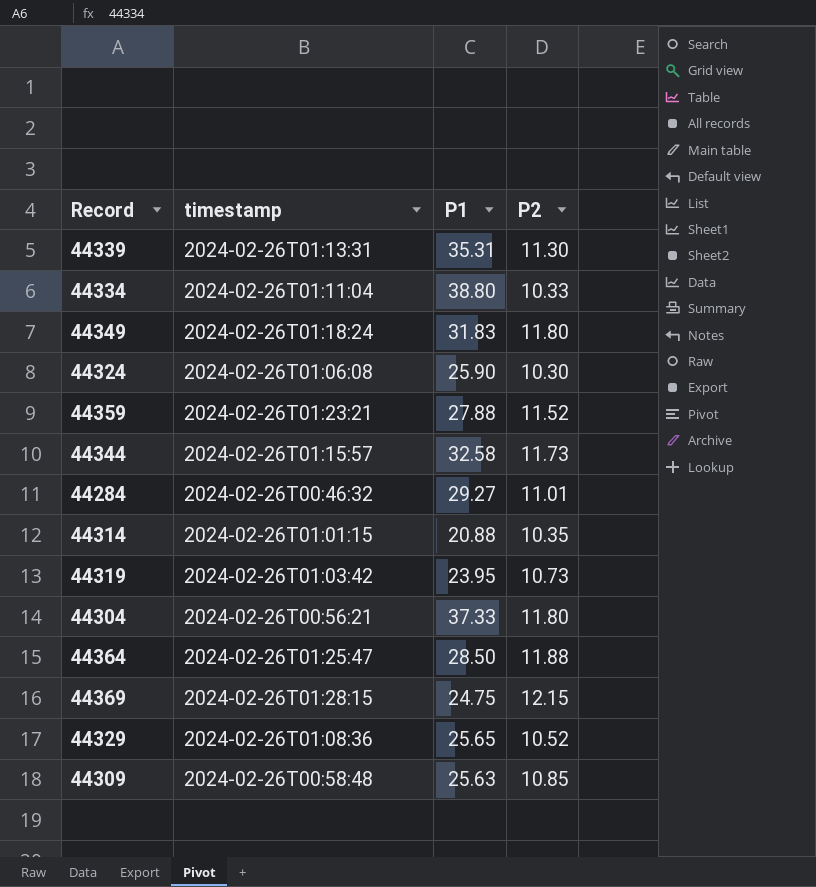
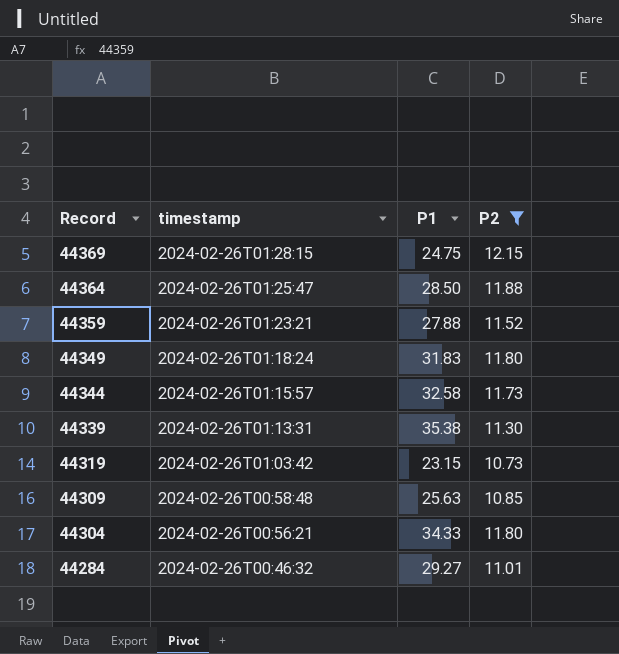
filter: none -> P2 >= 10.73
row order: none -> Record descending
44339 | P1: 35.31 -> 35.38
44319 | P1: 23.95 -> 23.15
44304 | P1: 37.33 -> 34.33

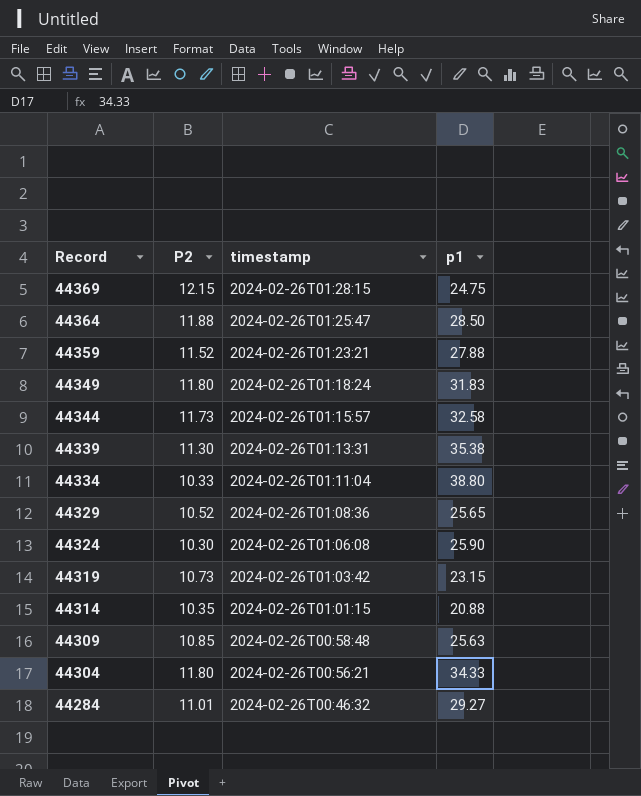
filter: P2 >= 10.73 -> none
column P2 | position: 4 -> 2
column name: P1 -> p1

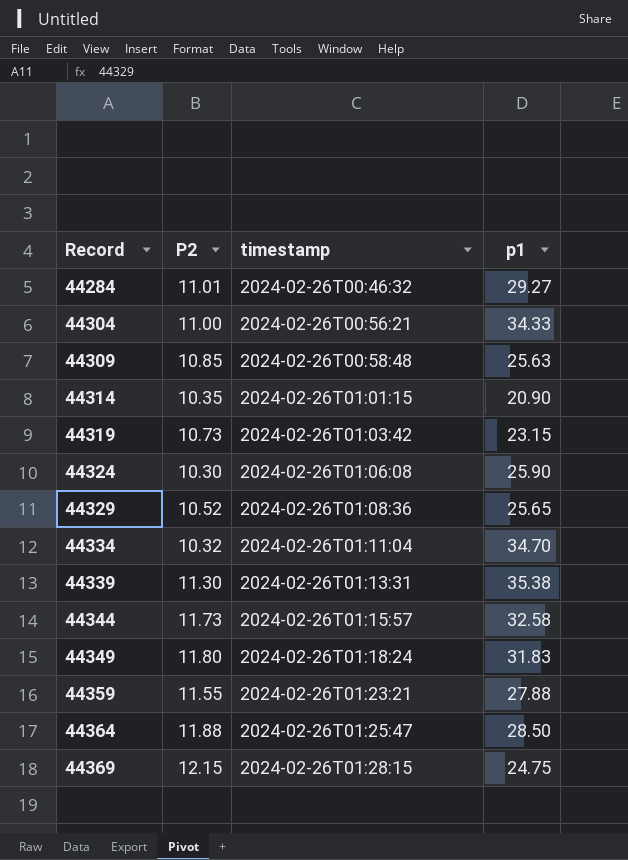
row order: Record descending -> Record ascending
44304 | P2: 11.80 -> 11.00
44314 | p1: 20.88 -> 20.90
44334 | P2: 10.33 -> 10.32
44334 | p1: 38.80 -> 34.70
44359 | P2: 11.52 -> 11.55

